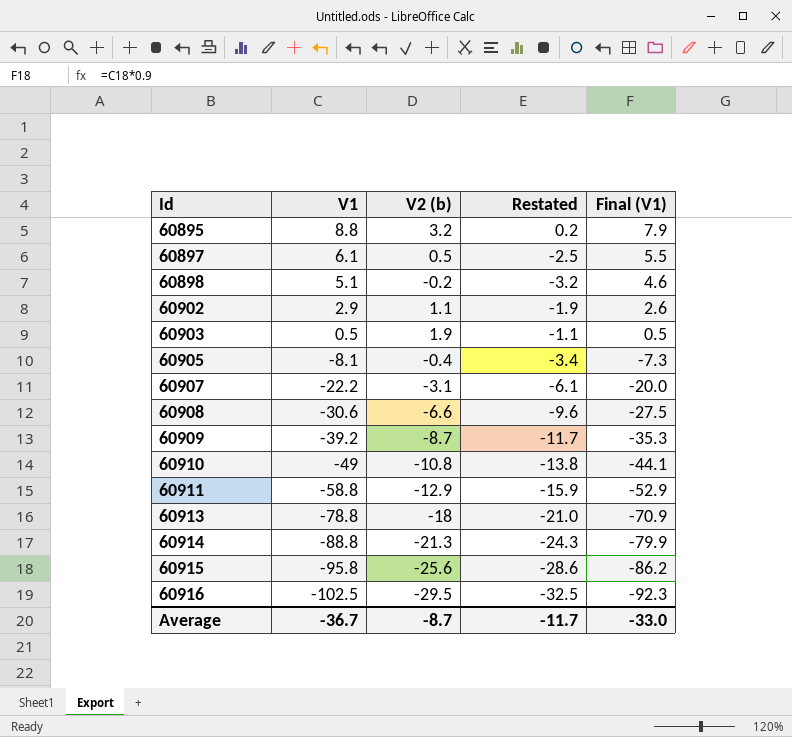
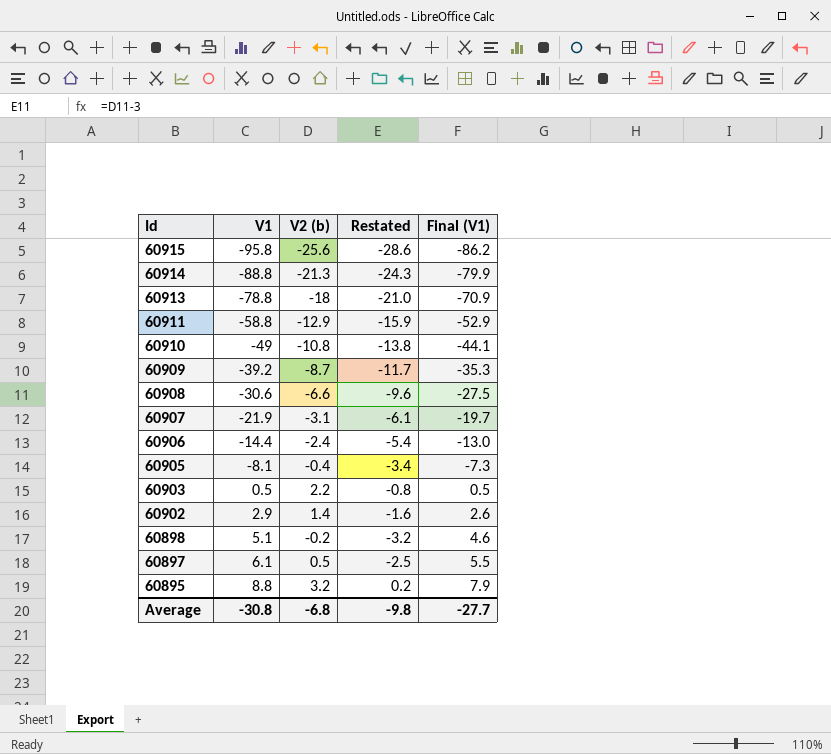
row order: Id ascending -> Id descending
row 60916: -102.5 | -29.5 | -32.5 | -92.3 -> none
60907 | V1: -22.2 -> -21.9
60907 | Final (V1): -20.0 -> -19.7
row 60906: none -> -14.4 | -2.4 | -5.4 | -13.0
60903 | V2 (b): 1.9 -> 2.2
60903 | Restated: -1.1 -> -0.8
60902 | V2 (b): 1.1 -> 1.4
60902 | Restated: -1.9 -> -1.6
Average | V1: -36.7 -> -30.8
Average | V2 (b): -8.7 -> -6.8
Average | Restated: -11.7 -> -9.8
Average | Final (V1): -33.0 -> -27.7

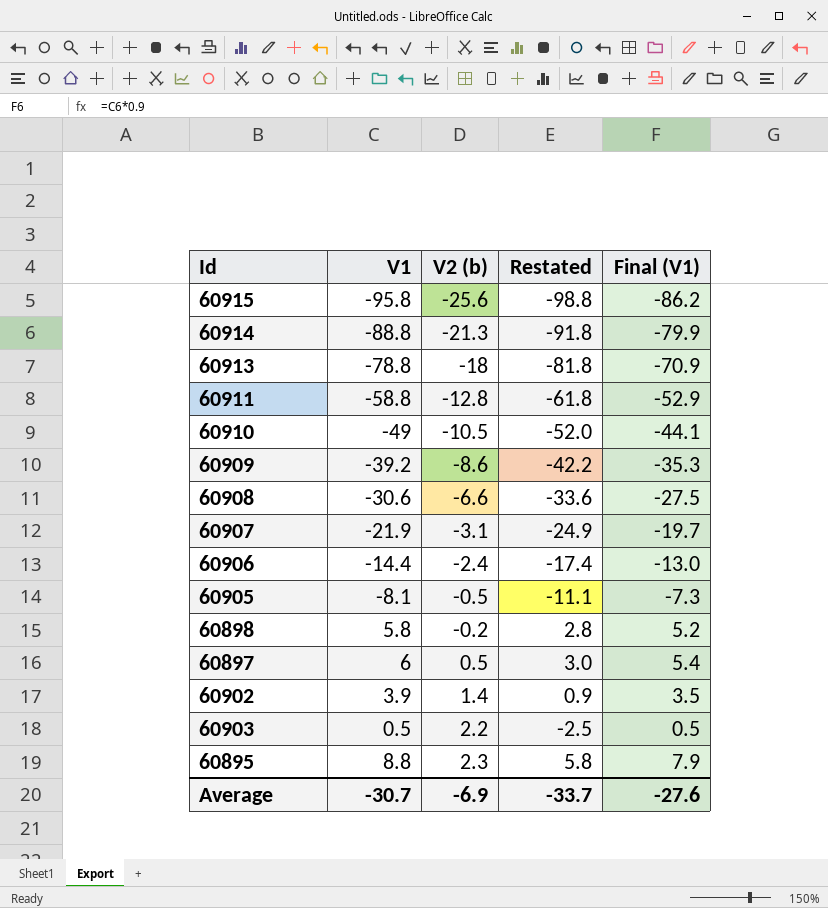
row order: Id descending -> V2 (b) ascending
column Restated | formula: [V2 (b)] - 3 -> [V1] - 3
60911 | V2 (b): -12.9 -> -12.8
60910 | V2 (b): -10.8 -> -10.5
60909 | V2 (b): -8.7 -> -8.6
60905 | V2 (b): -0.4 -> -0.5
60898 | V1: 5.1 -> 5.8
60898 | Final (V1): 4.6 -> 5.2
60897 | V1: 6.1 -> 6
60897 | Final (V1): 5.5 -> 5.4
60902 | V1: 2.9 -> 3.9
60902 | Final (V1): 2.6 -> 3.5
60895 | V2 (b): 3.2 -> 2.3
Average | V1: -30.8 -> -30.7
Average | V2 (b): -6.8 -> -6.9
Average | Restated: -9.8 -> -33.7
Average | Final (V1): -27.7 -> -27.6

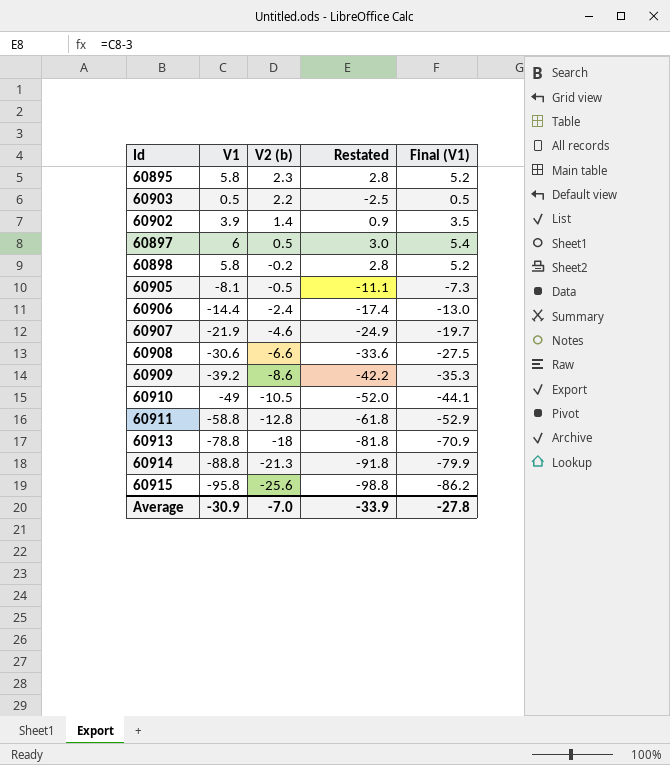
row order: V2 (b) ascending -> V2 (b) descending
60895 | V1: 8.8 -> 5.8
60895 | Restated: 5.8 -> 2.8
60895 | Final (V1): 7.9 -> 5.2
60907 | V2 (b): -3.1 -> -4.6
Average | V1: -30.7 -> -30.9
Average | V2 (b): -6.9 -> -7.0
Average | Restated: -33.7 -> -33.9
Average | Final (V1): -27.6 -> -27.8

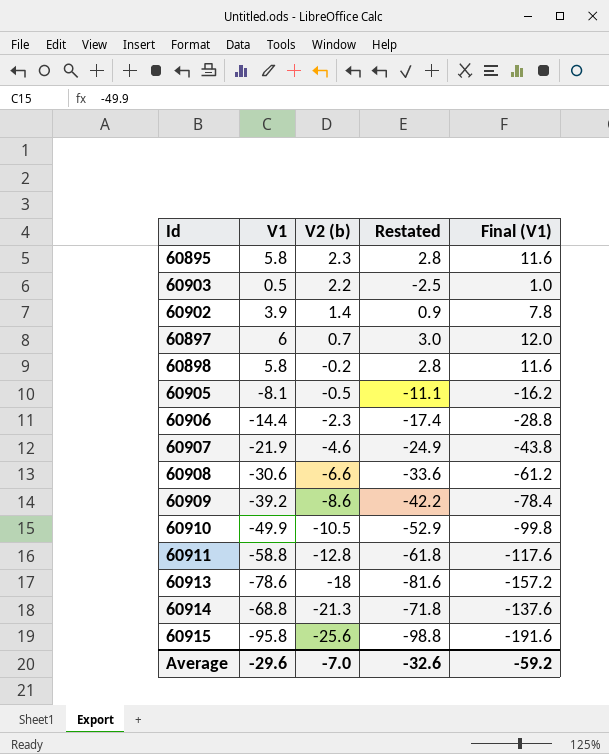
column Final (V1) | formula: [V1] * 0.9 -> [V1] * 2
60897 | V2 (b): 0.5 -> 0.7
60906 | V2 (b): -2.4 -> -2.3
60910 | V1: -49 -> -49.9
60910 | Restated: -52.0 -> -52.9
60913 | V1: -78.8 -> -78.6
60913 | Restated: -81.8 -> -81.6
60914 | V1: -88.8 -> -68.8
60914 | Restated: -91.8 -> -71.8
Average | V1: -30.9 -> -29.6
Average | Restated: -33.9 -> -32.6
Average | Final (V1): -27.8 -> -59.2

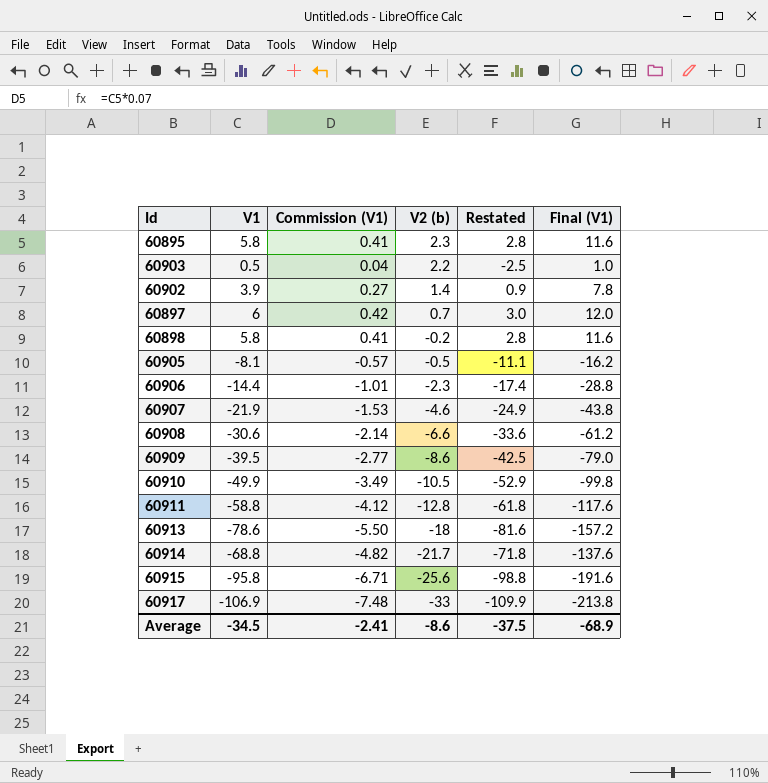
column Commission (V1) | formula: none -> [V1] * 0.07
60909 | V1: -39.2 -> -39.5
60909 | Restated: -42.2 -> -42.5
60909 | Final (V1): -78.4 -> -79.0
60914 | V2 (b): -21.3 -> -21.7
row 60917: none -> -106.9 | -7.48 | -33 | -109.9 | -213.8
Average | V1: -29.6 -> -34.5
Average | V2 (b): -7.0 -> -8.6
Average | Restated: -32.6 -> -37.5
Average | Final (V1): -59.2 -> -68.9

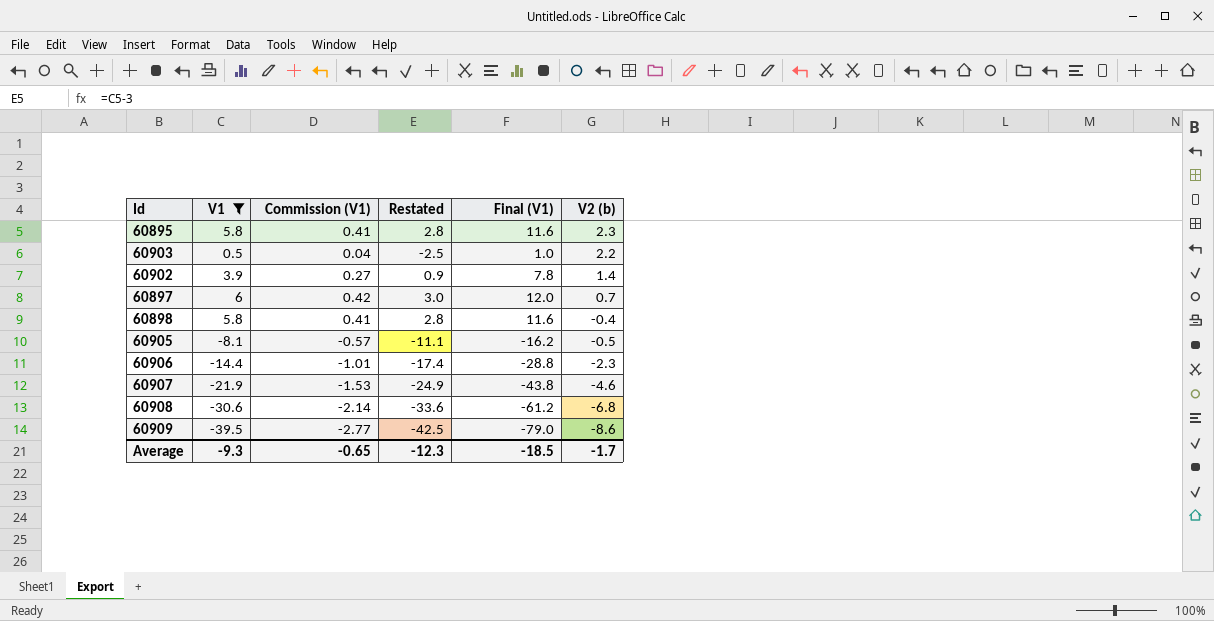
filter: none -> V1 >= -39.5
column V2 (b) | position: 4 -> 6
60898 | V2 (b): -0.2 -> -0.4
60908 | V2 (b): -6.6 -> -6.8
Average | V1: -34.5 -> -9.3
Average | Commission (V1): -2.41 -> -0.65
Average | Restated: -37.5 -> -12.3
Average | Final (V1): -68.9 -> -18.5
Average | V2 (b): -8.6 -> -1.7

